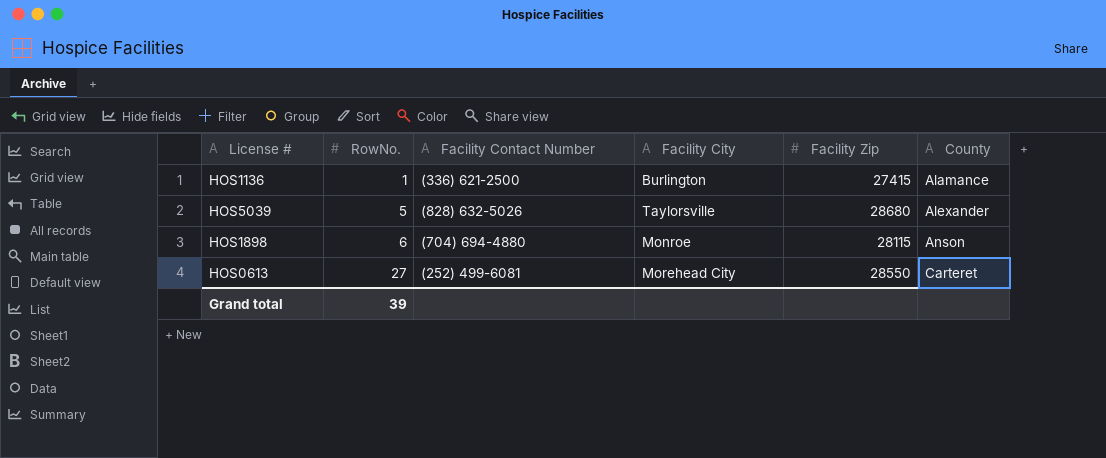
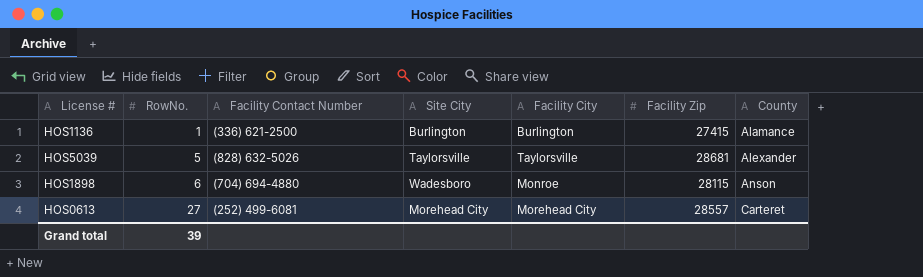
column Site City | position: none -> 4
HOS5039 | Facility Zip: 28680 -> 28681
HOS0613 | Facility Zip: 28550 -> 28557

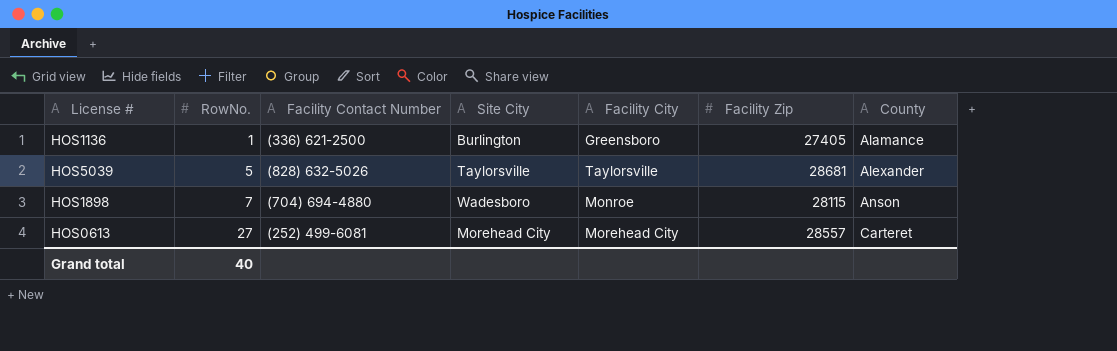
HOS1136 | Facility City: Burlington -> Greensboro
HOS1136 | Facility Zip: 27415 -> 27405
HOS1898 | RowNo.: 6 -> 7
Grand total | RowNo.: 39 -> 40

